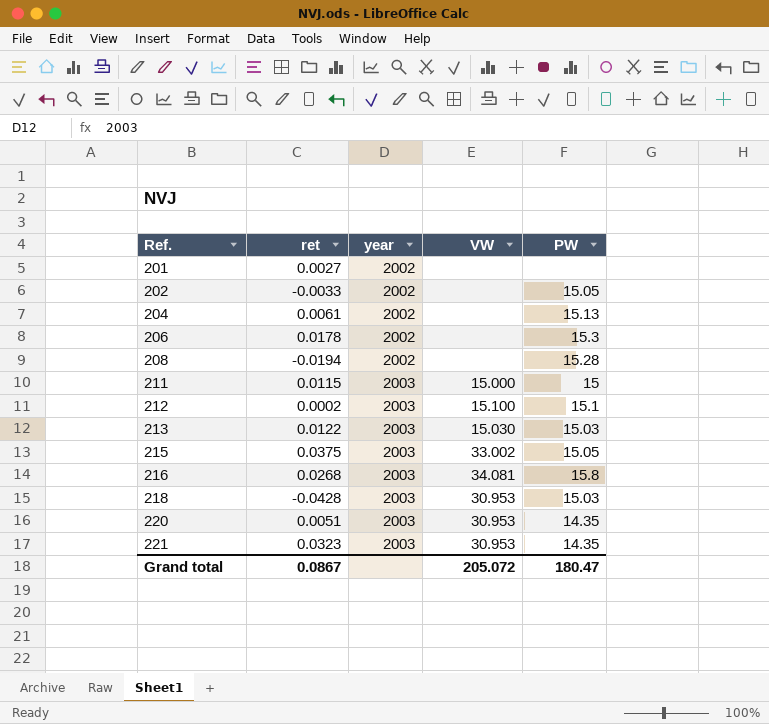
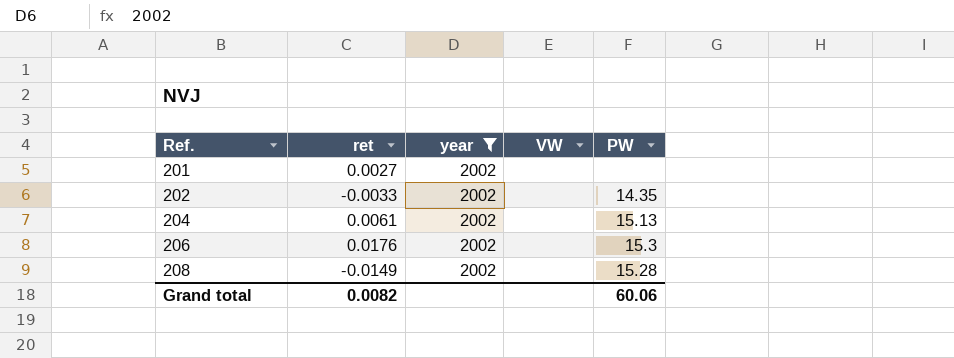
filter: none -> year = 2002
202 | PW: 15.05 -> 14.35
206 | ret: 0.0178 -> 0.0176
208 | ret: -0.0194 -> -0.0149
Grand total | ret: 0.0867 -> 0.0082
Grand total | VW: 205.072 -> none
Grand total | PW: 180.47 -> 60.06

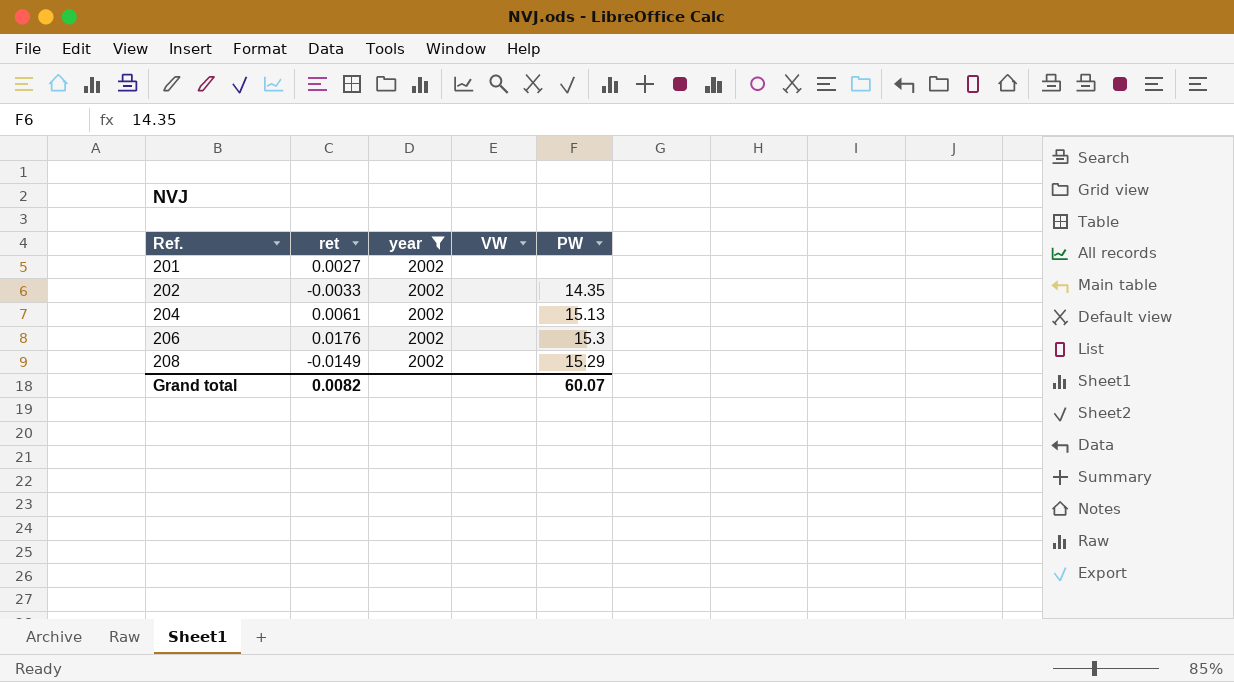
208 | PW: 15.28 -> 15.29
Grand total | PW: 60.06 -> 60.07

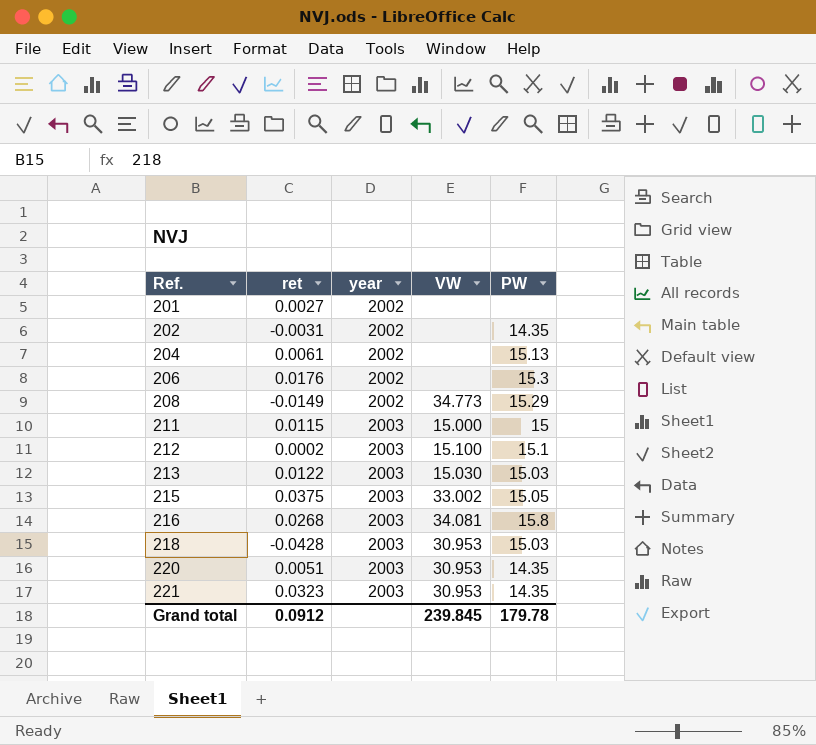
filter: year = 2002 -> none
202 | ret: -0.0033 -> -0.0031
208 | VW: none -> 34.773
Grand total | ret: 0.0082 -> 0.0912
Grand total | VW: none -> 239.845
Grand total | PW: 60.07 -> 179.78

